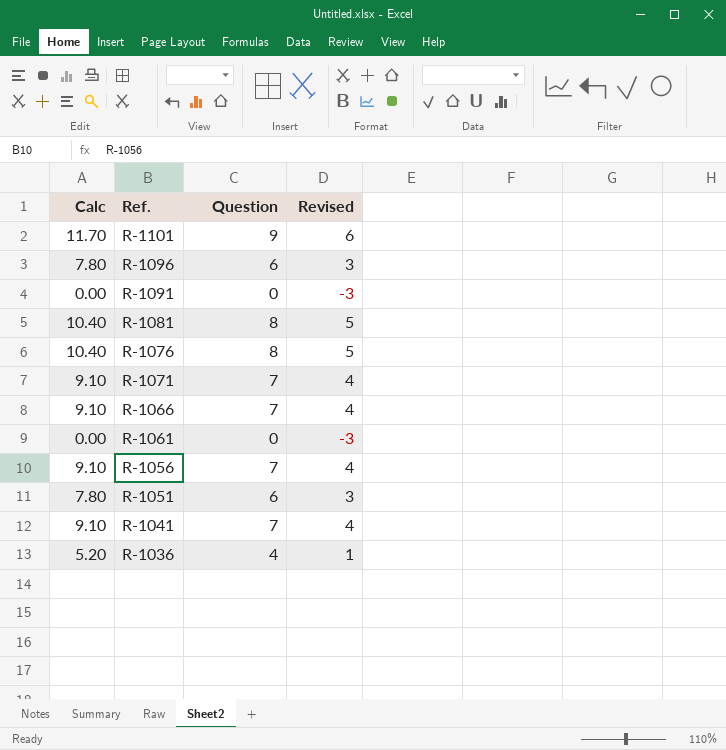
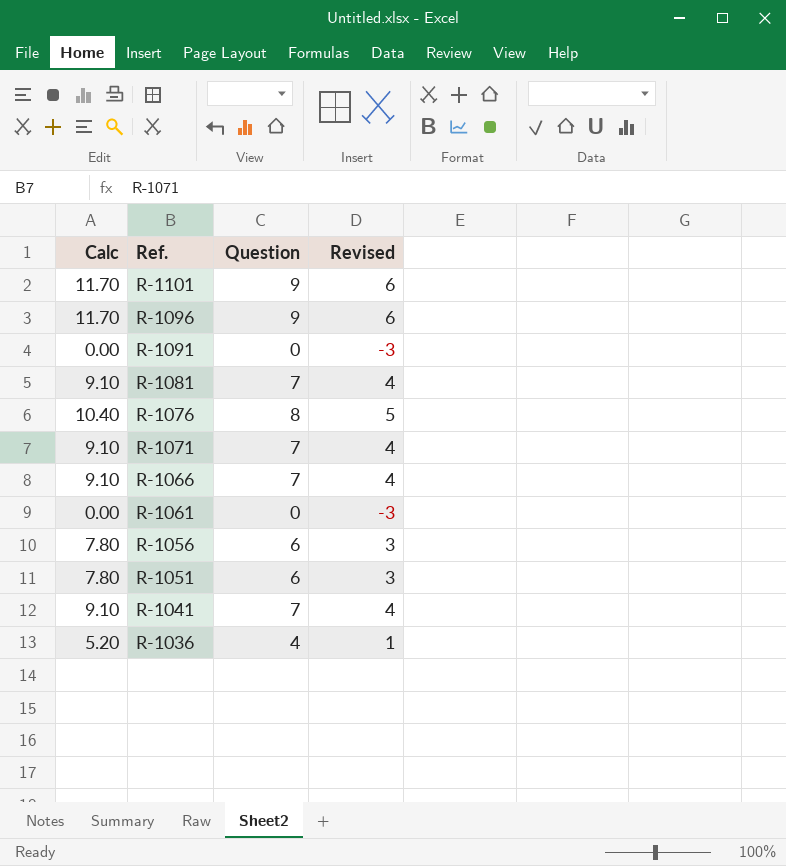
R-1096 | Calc: 7.80 -> 11.70
R-1096 | Question: 6 -> 9
R-1096 | Revised: 3 -> 6
R-1081 | Calc: 10.40 -> 9.10
R-1081 | Question: 8 -> 7
R-1081 | Revised: 5 -> 4
R-1056 | Calc: 9.10 -> 7.80
R-1056 | Question: 7 -> 6
R-1056 | Revised: 4 -> 3

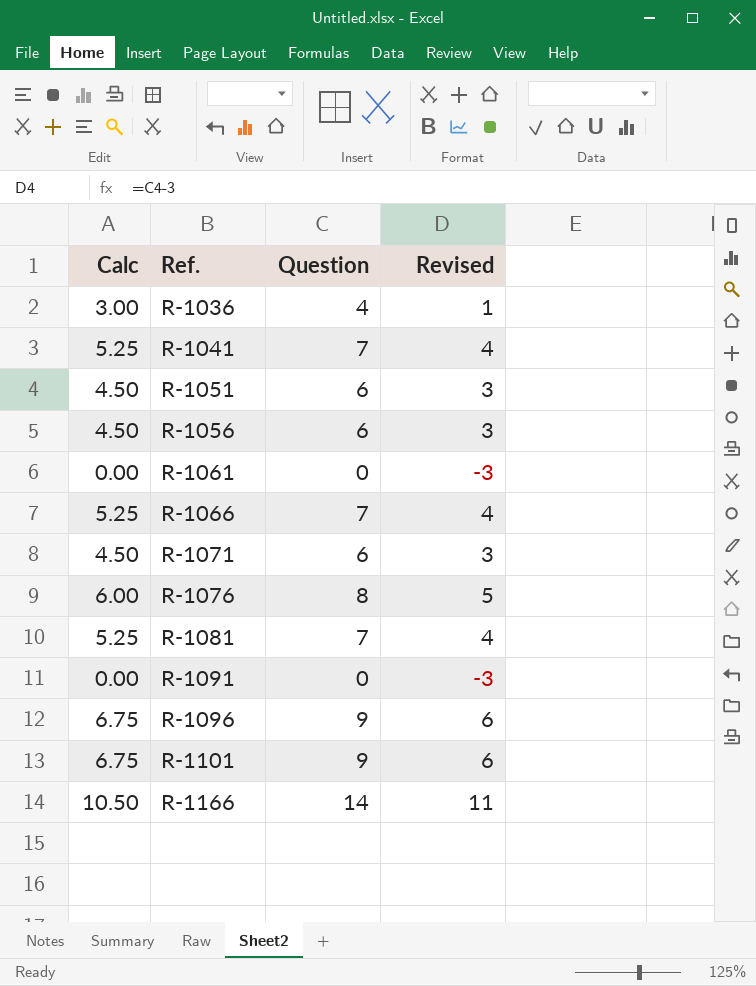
row order: Ref. descending -> Ref. ascending
column Calc | formula: [Question] * 1.3 -> [Question] * 0.75
R-1071 | Question: 7 -> 6
R-1071 | Revised: 4 -> 3
row R-1166: none -> 10.50 | 14 | 11

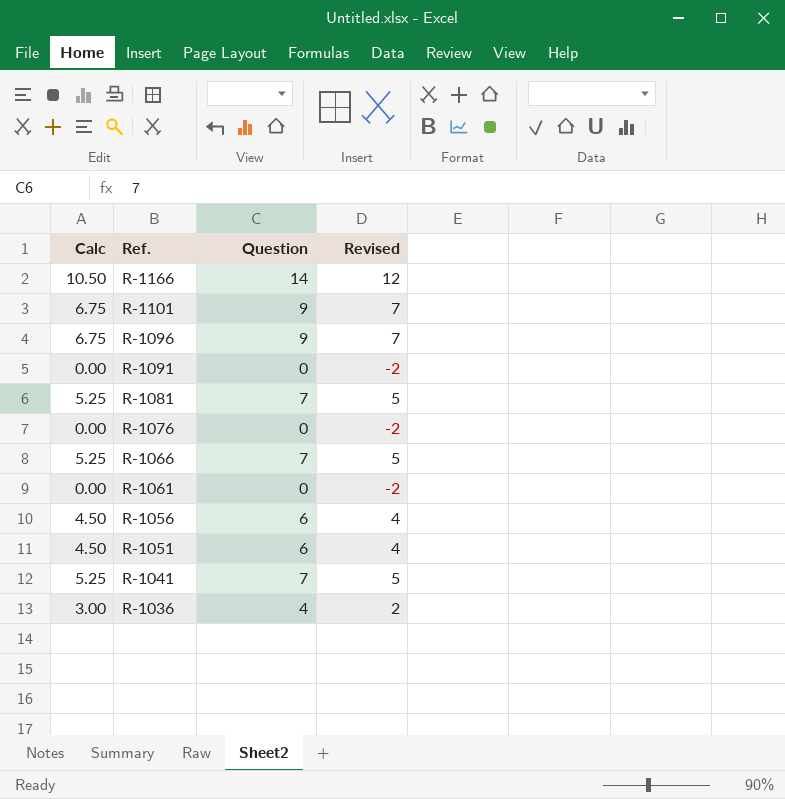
row order: Ref. ascending -> Ref. descending
column Revised | formula: [Question] - 3 -> [Question] - 2
row R-1071: 4.50 | 6 | 3 -> none
R-1076 | Calc: 6.00 -> 0.00
R-1076 | Question: 8 -> 0

